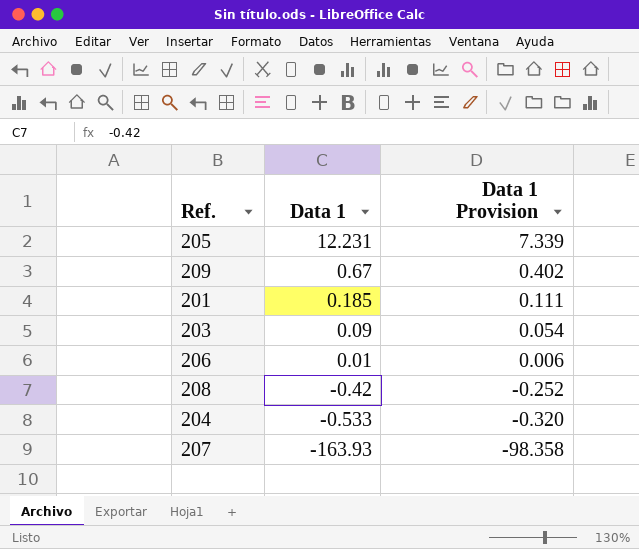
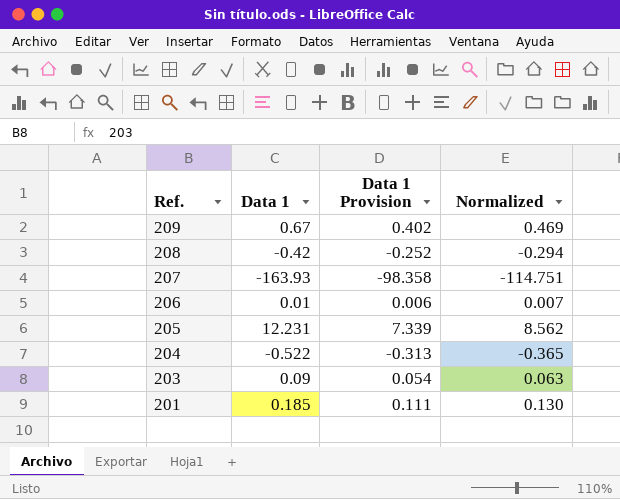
row order: Data 1 descending -> Ref. descending
column Normalized | formula: none -> [Data 1] * 0.7
204 | Data 1: -0.533 -> -0.522
204 | Data 1 Provision: -0.320 -> -0.313

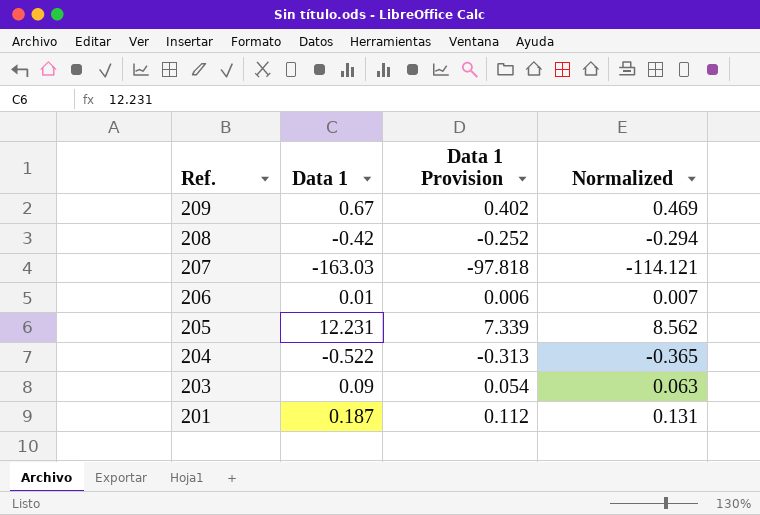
207 | Data 1: -163.93 -> -163.03
207 | Data 1 Provision: -98.358 -> -97.818
207 | Normalized: -114.751 -> -114.121
201 | Data 1: 0.185 -> 0.187
201 | Data 1 Provision: 0.111 -> 0.112
201 | Normalized: 0.130 -> 0.131

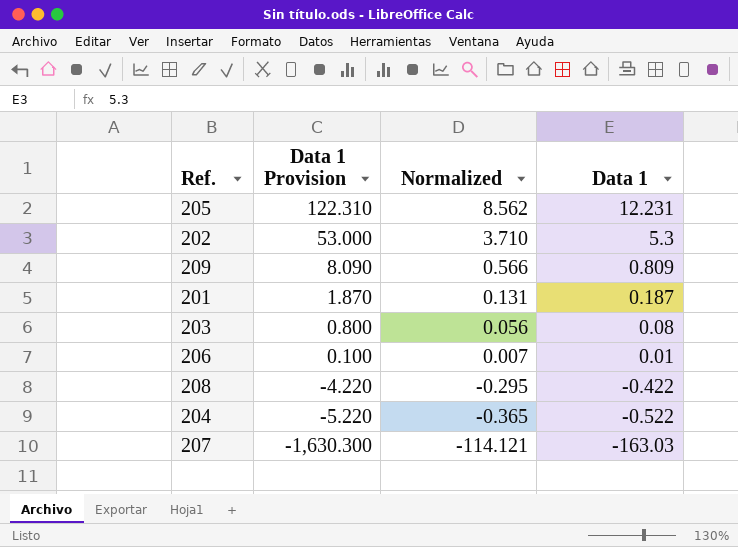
row order: Ref. descending -> Data 1 Provision descending
column Data 1 Provision | formula: [Data 1] * 0.6 -> [Data 1] * 10
column Data 1 | position: 2 -> 4
row 202: none -> 53.000 | 3.710 | 5.3
209 | Normalized: 0.469 -> 0.566
209 | Data 1: 0.67 -> 0.809
203 | Normalized: 0.063 -> 0.056
203 | Data 1: 0.09 -> 0.08
208 | Normalized: -0.294 -> -0.295
208 | Data 1: -0.42 -> -0.422

